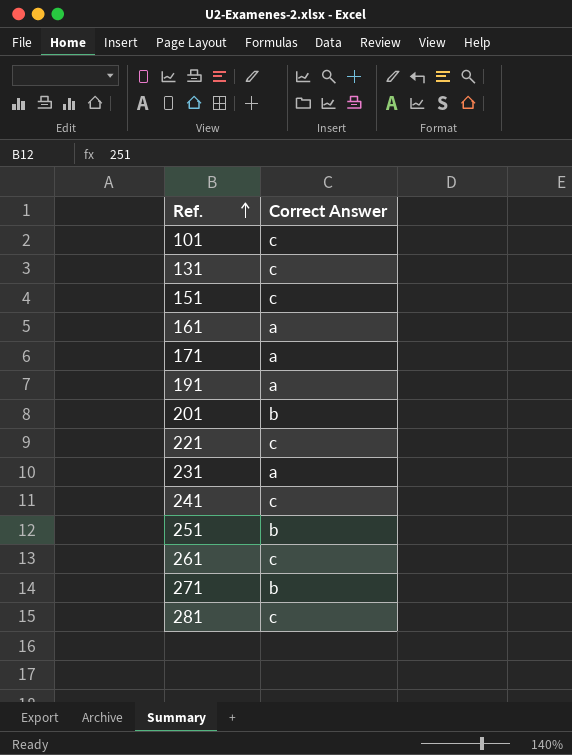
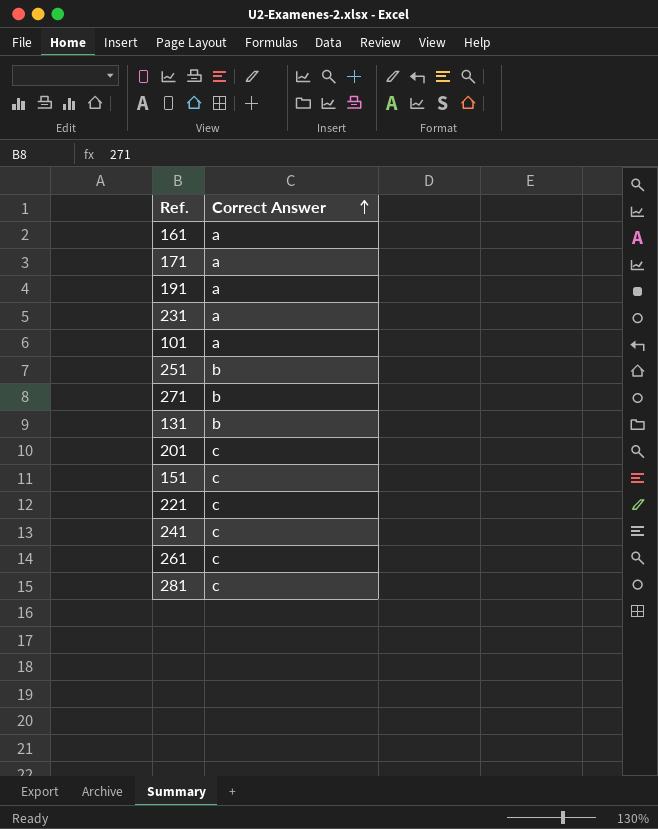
row order: Ref. ascending -> Correct Answer ascending
101 | Correct Answer: c -> a
131 | Correct Answer: c -> b
201 | Correct Answer: b -> c

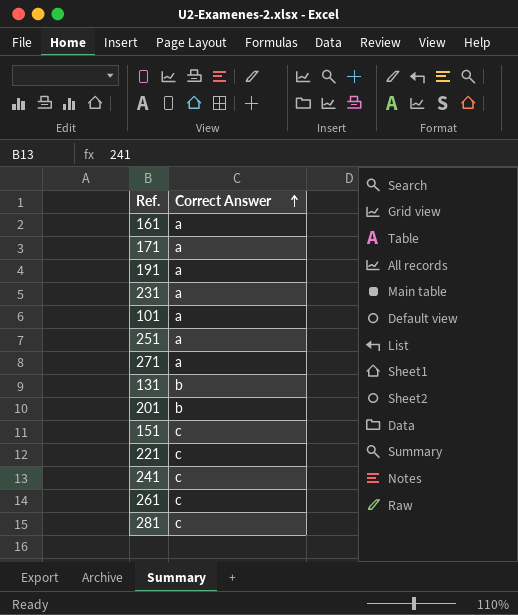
251 | Correct Answer: b -> a
271 | Correct Answer: b -> a
201 | Correct Answer: c -> b

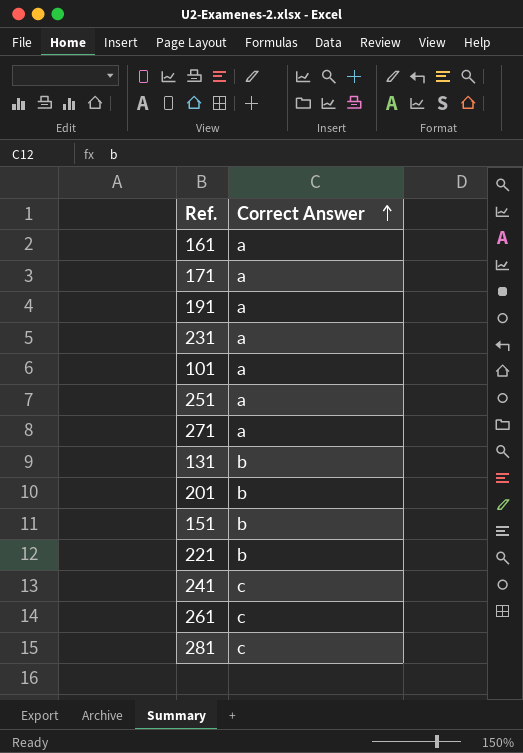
151 | Correct Answer: c -> b
221 | Correct Answer: c -> b

